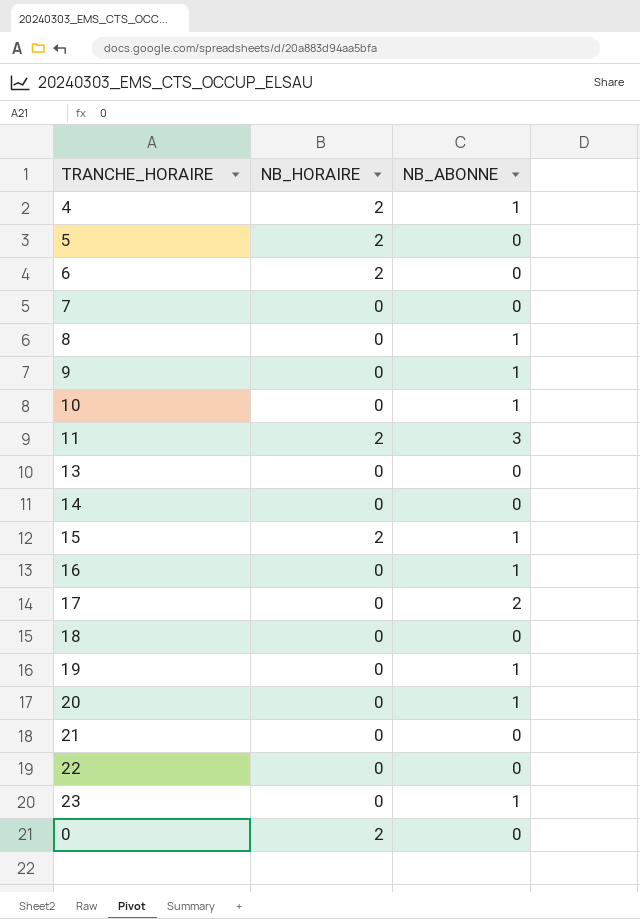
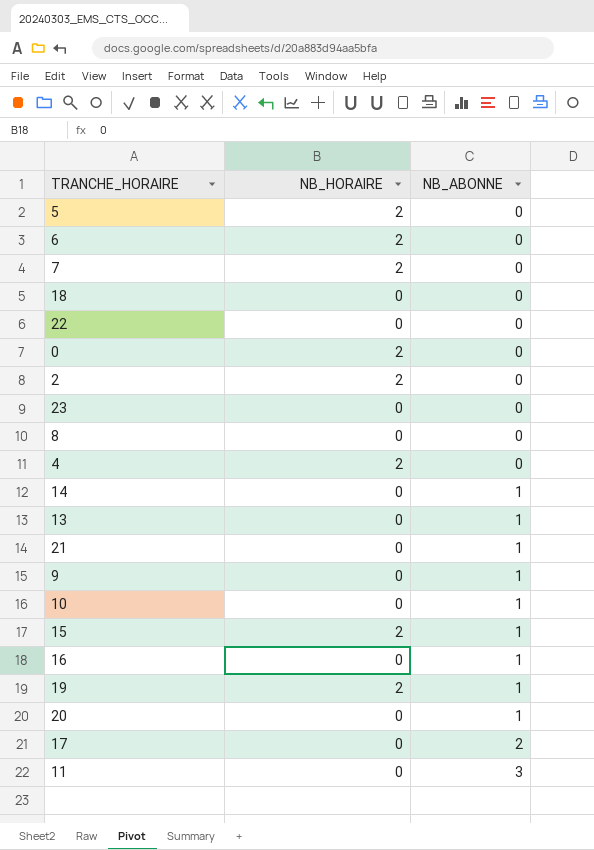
row order: none -> NB_ABONNE ascending
7 | NB_HORAIRE: 0 -> 2
row 2: none -> 2 | 0
23 | NB_ABONNE: 1 -> 0
8 | NB_ABONNE: 1 -> 0
4 | NB_ABONNE: 1 -> 0
14 | NB_ABONNE: 0 -> 1
13 | NB_ABONNE: 0 -> 1
21 | NB_ABONNE: 0 -> 1
19 | NB_HORAIRE: 0 -> 2
11 | NB_HORAIRE: 2 -> 0

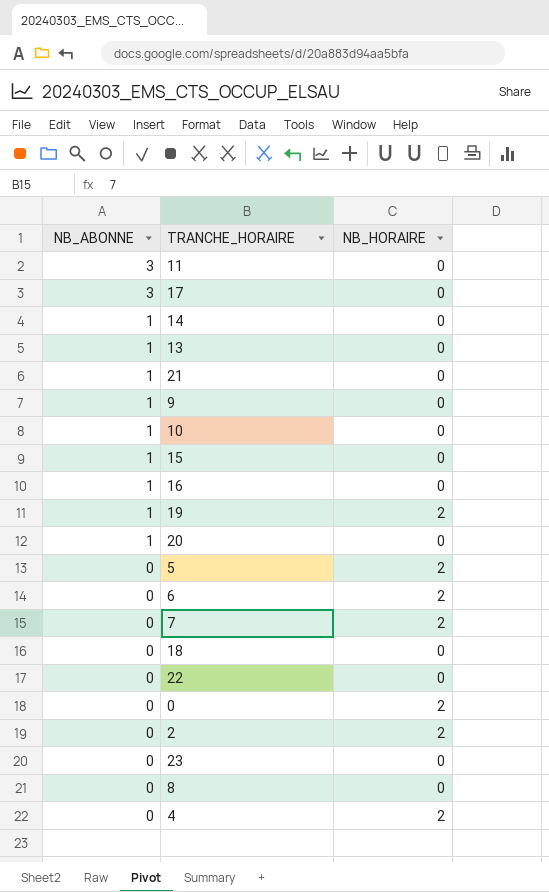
row order: NB_ABONNE ascending -> NB_ABONNE descending
column NB_ABONNE | position: 3 -> 1
17 | NB_ABONNE: 2 -> 3
15 | NB_HORAIRE: 2 -> 0

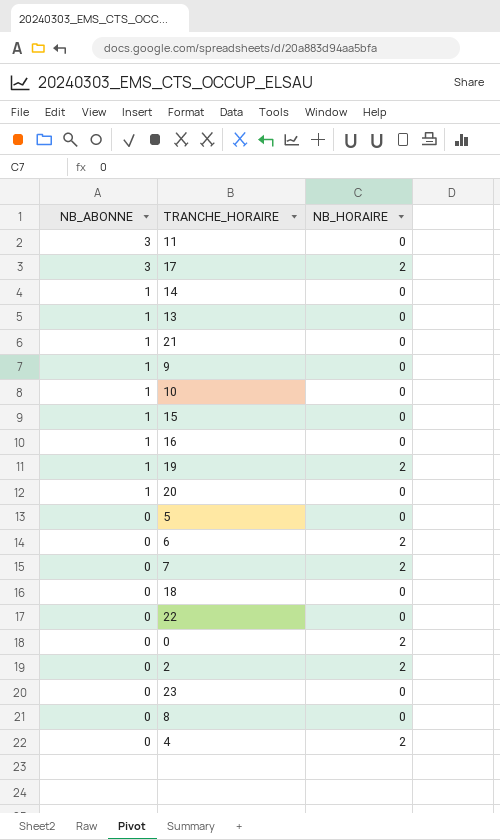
17 | NB_HORAIRE: 0 -> 2
5 | NB_HORAIRE: 2 -> 0

